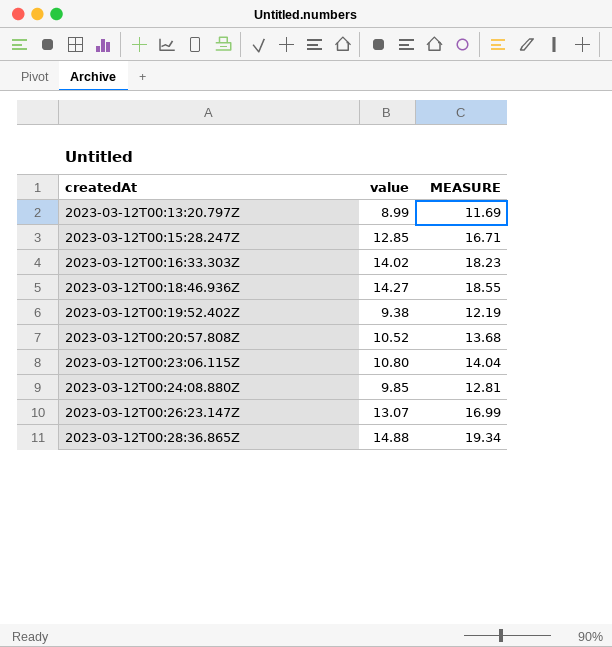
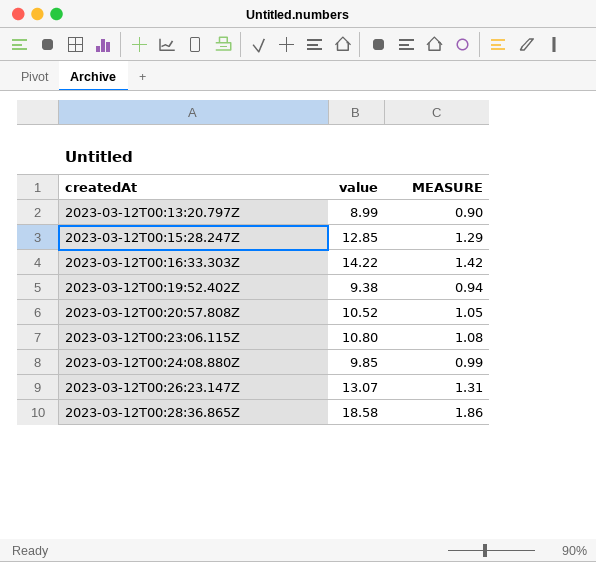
column MEASURE | formula: [value] * 1.3 -> [value] * 0.1
row 2023-03-12T00:18:46.936Z: 14.27 | 18.55 -> none
2023-03-12T00:16:33.303Z | value: 14.02 -> 14.22
2023-03-12T00:28:36.865Z | value: 14.88 -> 18.58

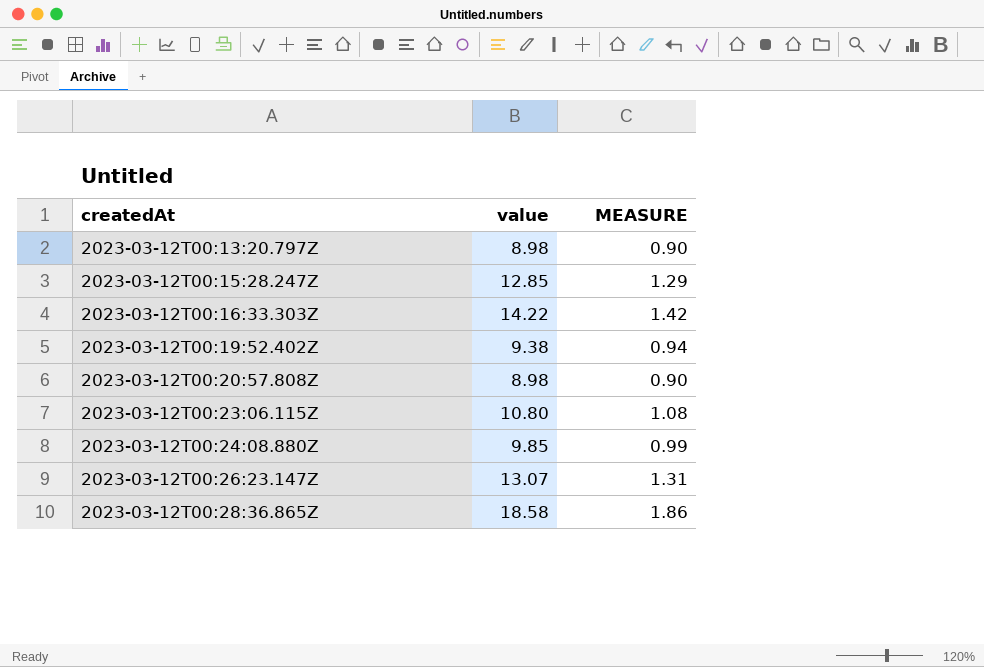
2023-03-12T00:13:20.797Z | value: 8.99 -> 8.98
2023-03-12T00:20:57.808Z | value: 10.52 -> 8.98
2023-03-12T00:20:57.808Z | MEASURE: 1.05 -> 0.90

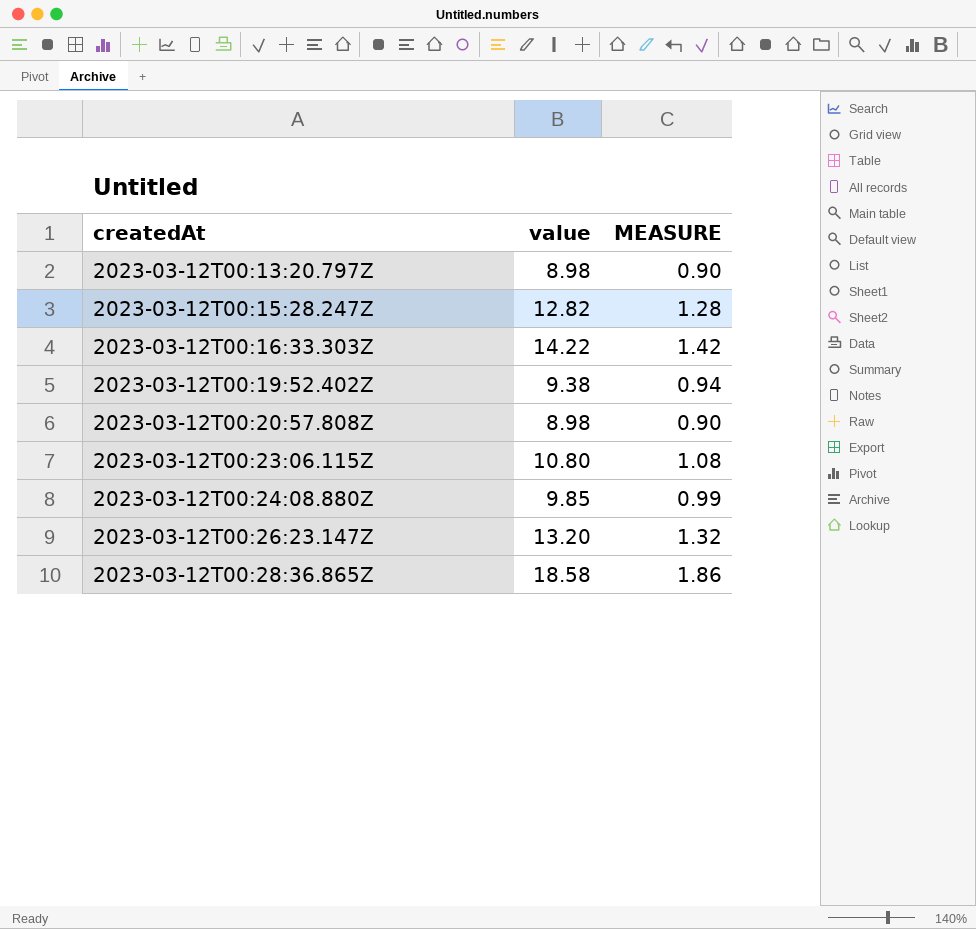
2023-03-12T00:15:28.247Z | value: 12.85 -> 12.82
2023-03-12T00:15:28.247Z | MEASURE: 1.29 -> 1.28
2023-03-12T00:26:23.147Z | value: 13.07 -> 13.20
2023-03-12T00:26:23.147Z | MEASURE: 1.31 -> 1.32

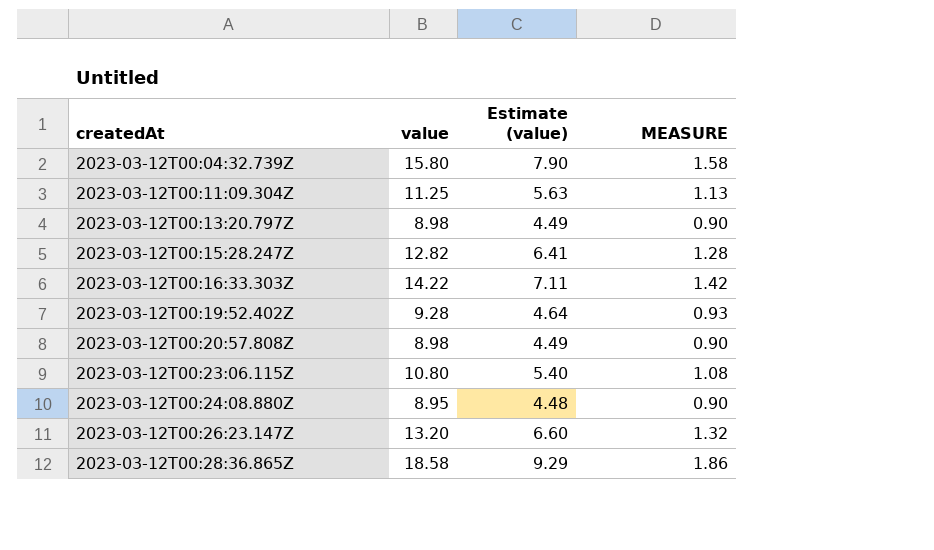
column Estimate (value) | formula: none -> [value] * 0.5
row 2023-03-12T00:04:32.739Z: none -> 15.80 | 7.90 | 1.58
row 2023-03-12T00:11:09.304Z: none -> 11.25 | 5.63 | 1.13
2023-03-12T00:19:52.402Z | value: 9.38 -> 9.28
2023-03-12T00:19:52.402Z | MEASURE: 0.94 -> 0.93
2023-03-12T00:24:08.880Z | value: 9.85 -> 8.95
2023-03-12T00:24:08.880Z | MEASURE: 0.99 -> 0.90

